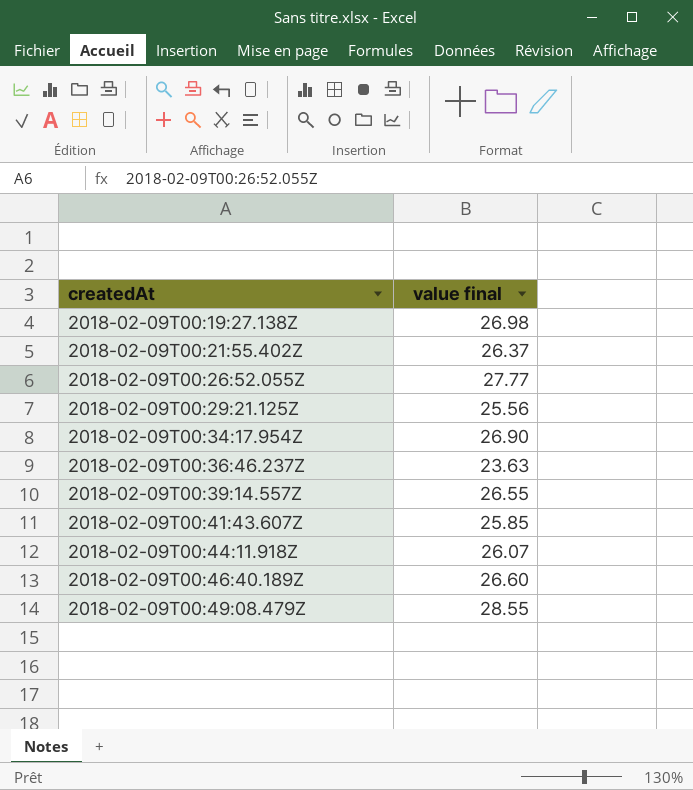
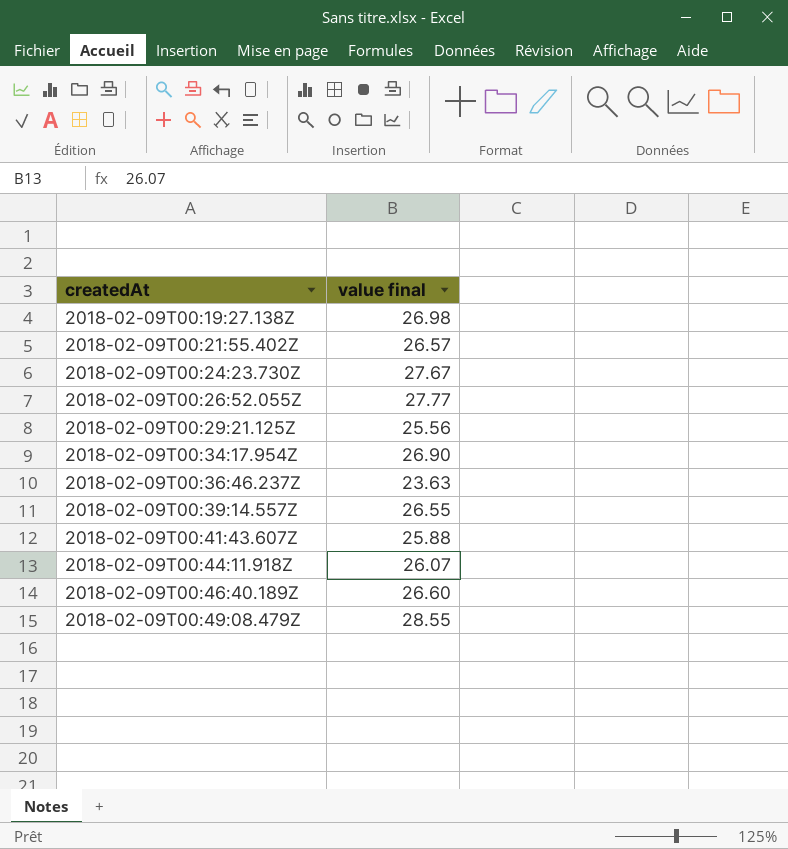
2018-02-09T00:21:55.402Z | value final: 26.37 -> 26.57
row 2018-02-09T00:24:23.730Z: none -> 27.67
2018-02-09T00:41:43.607Z | value final: 25.85 -> 25.88

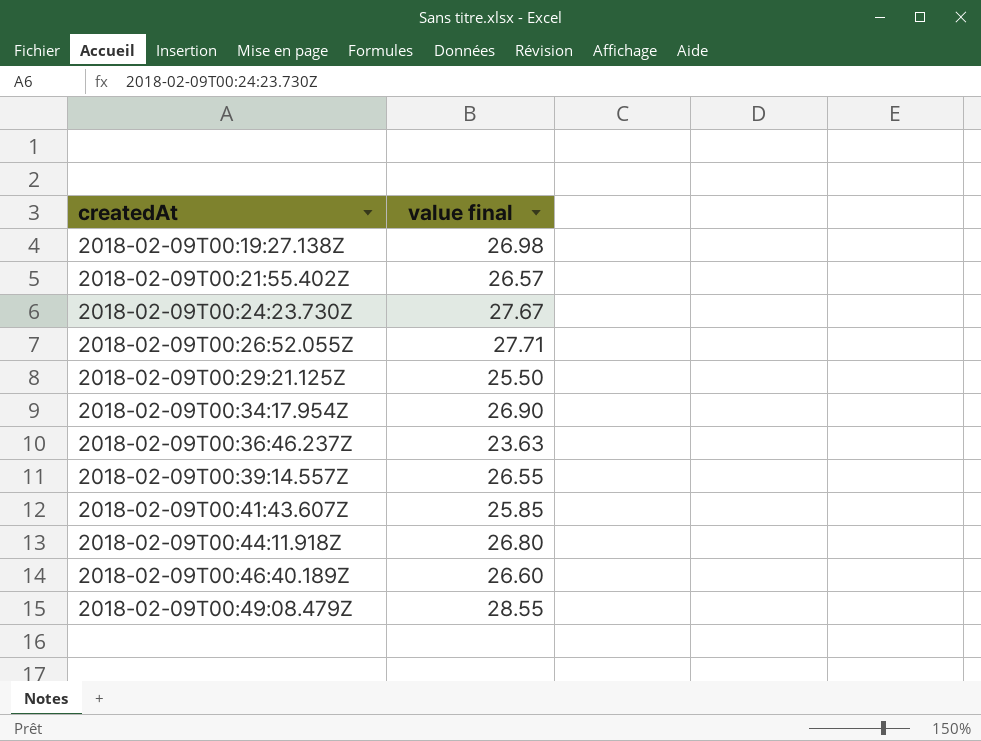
2018-02-09T00:26:52.055Z | value final: 27.77 -> 27.71
2018-02-09T00:29:21.125Z | value final: 25.56 -> 25.50
2018-02-09T00:41:43.607Z | value final: 25.88 -> 25.85
2018-02-09T00:44:11.918Z | value final: 26.07 -> 26.80

